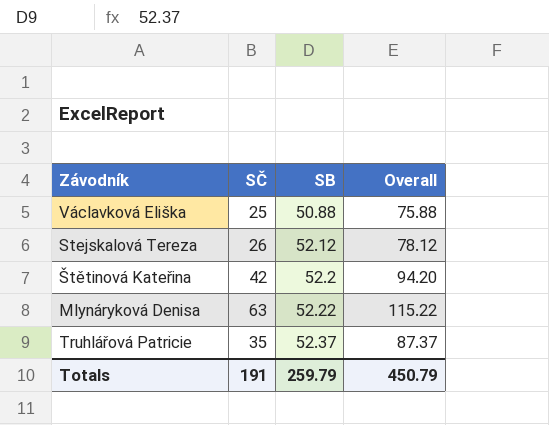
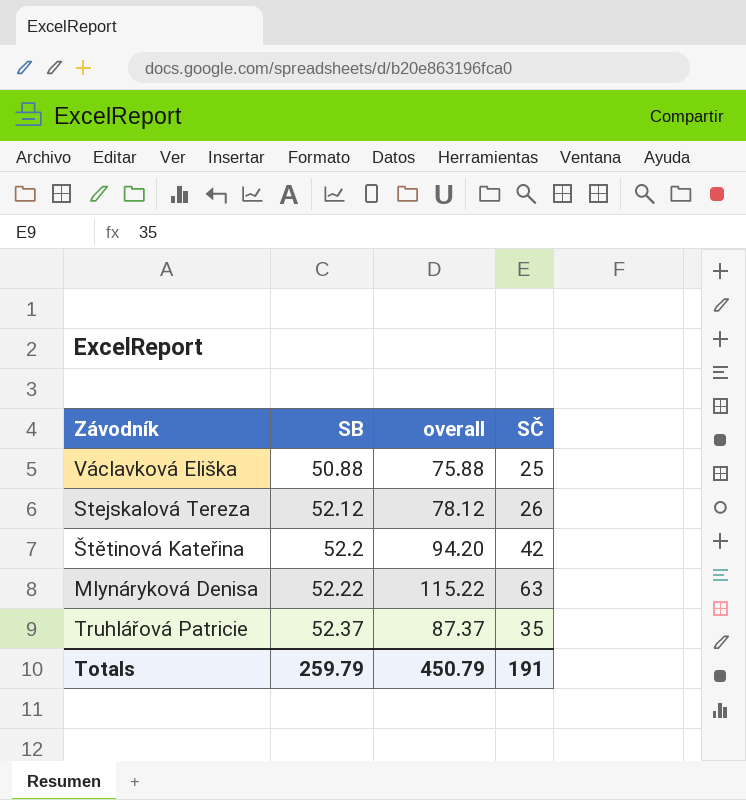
column name: Overall -> overall
column SČ | position: 2 -> 4

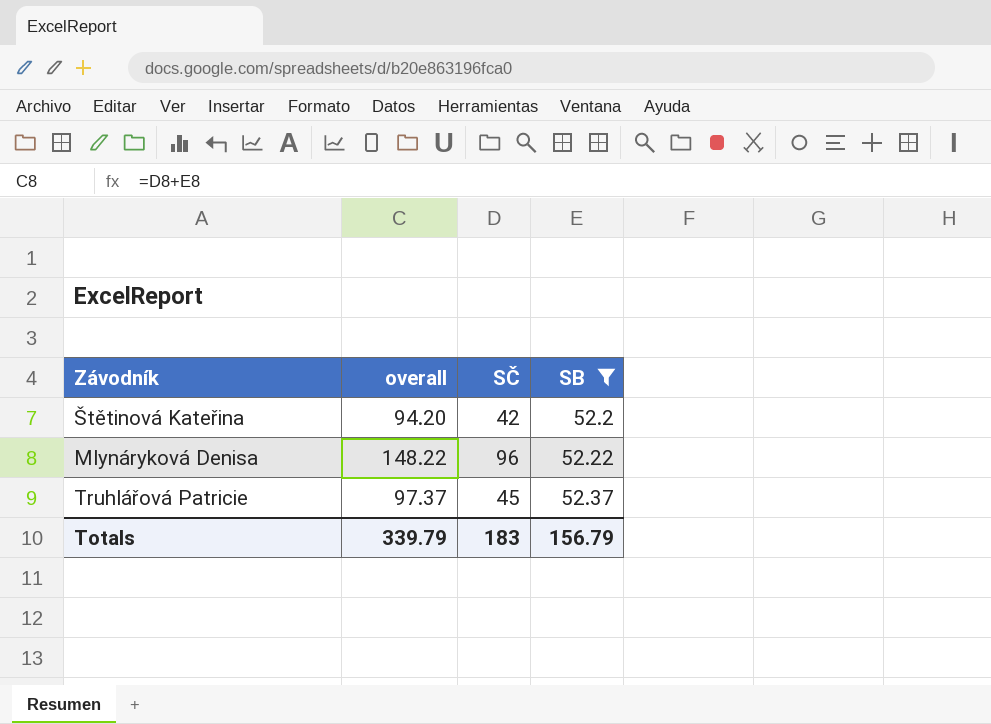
filter: none -> SB >= 52.2
column SB | position: 2 -> 4
Mlynáryková Denisa | overall: 115.22 -> 148.22
Mlynáryková Denisa | SČ: 63 -> 96
Truhlářová Patricie | overall: 87.37 -> 97.37
Truhlářová Patricie | SČ: 35 -> 45
Totals | overall: 450.79 -> 339.79
Totals | SČ: 191 -> 183
Totals | SB: 259.79 -> 156.79

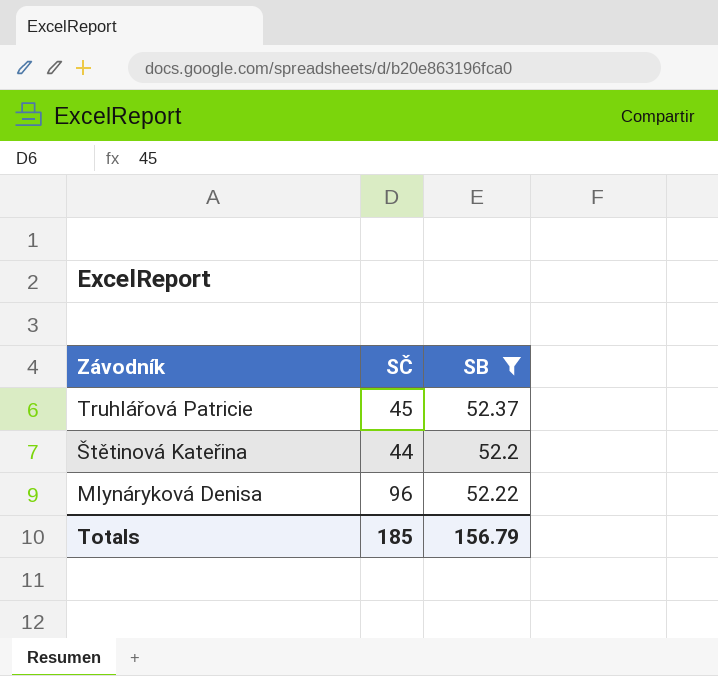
row order: SB ascending -> Závodník descending
column overall | formula: [SČ] + [SB] -> none
Štětinová Kateřina | SČ: 42 -> 44
Totals | SČ: 183 -> 185

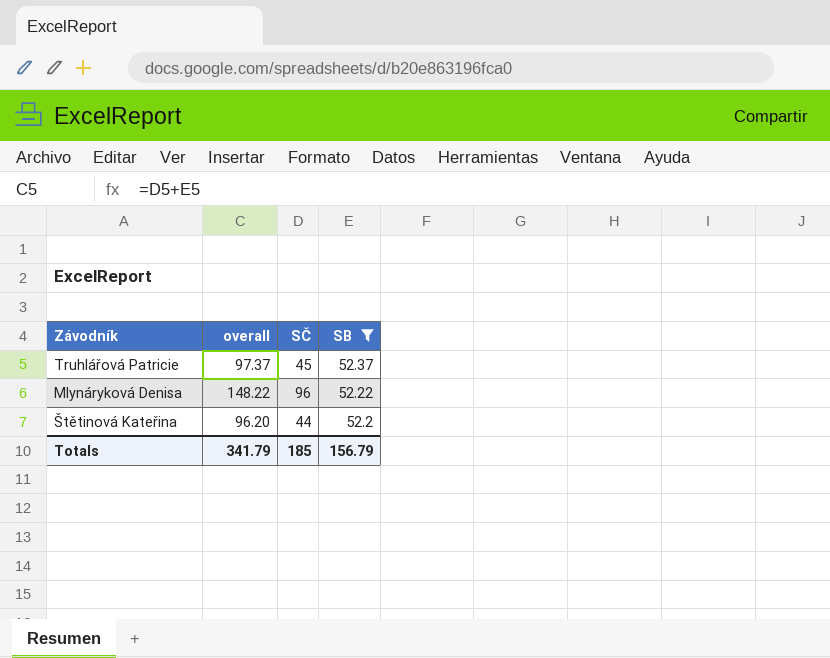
row order: Závodník descending -> SB descending
column overall | formula: none -> [SČ] + [SB]

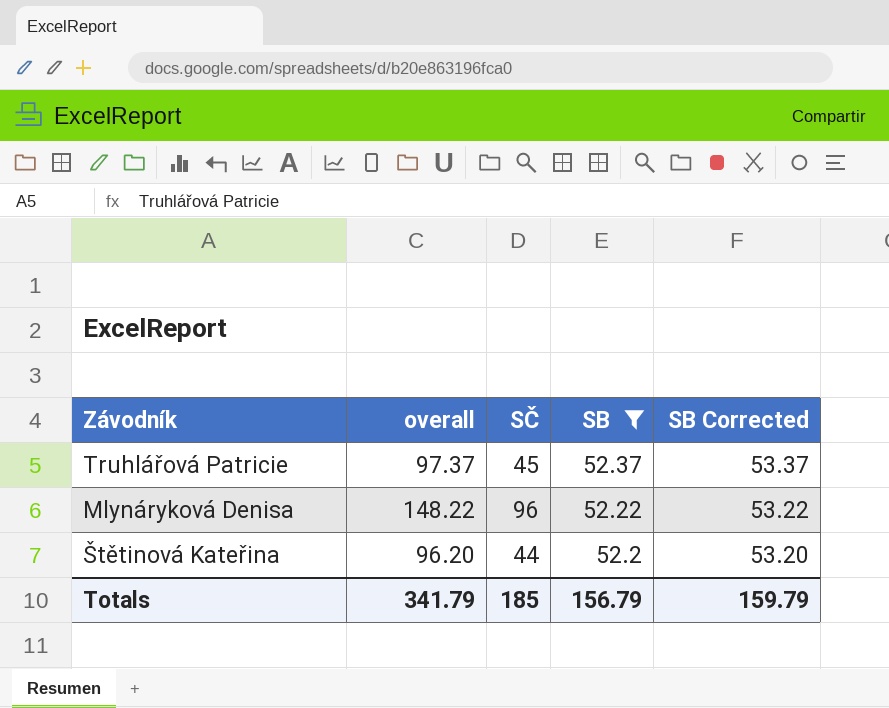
column SB Corrected | formula: none -> [SB] + 1

